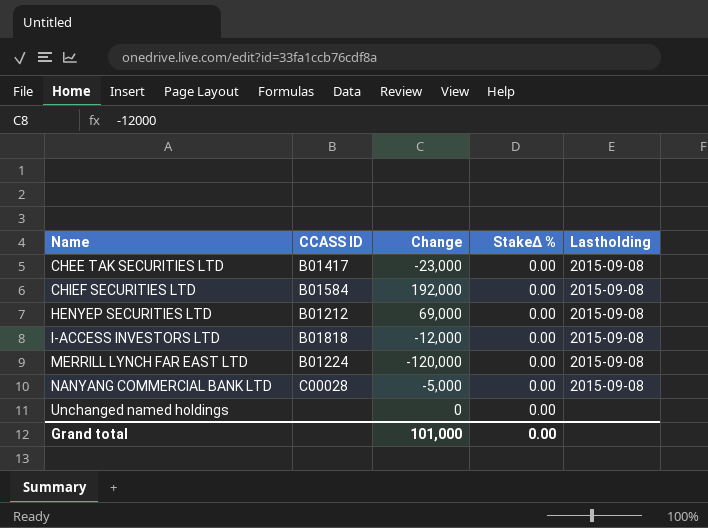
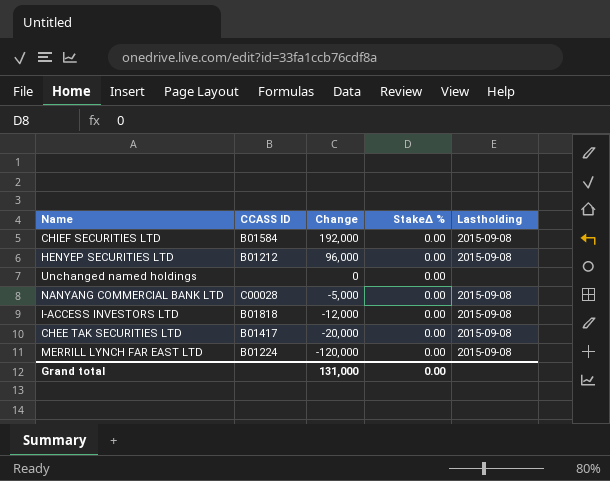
row order: Name ascending -> Change descending
HENYEP SECURITIES LTD | Change: 69,000 -> 96,000
CHEE TAK SECURITIES LTD | Change: -23,000 -> -20,000
Grand total | Change: 101,000 -> 131,000

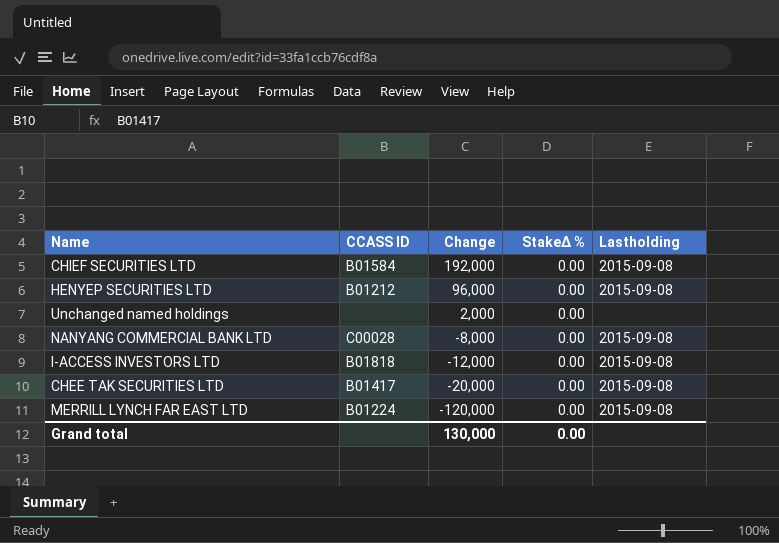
Unchanged named holdings | Change: 0 -> 2,000
NANYANG COMMERCIAL BANK LTD | Change: -5,000 -> -8,000
Grand total | Change: 131,000 -> 130,000

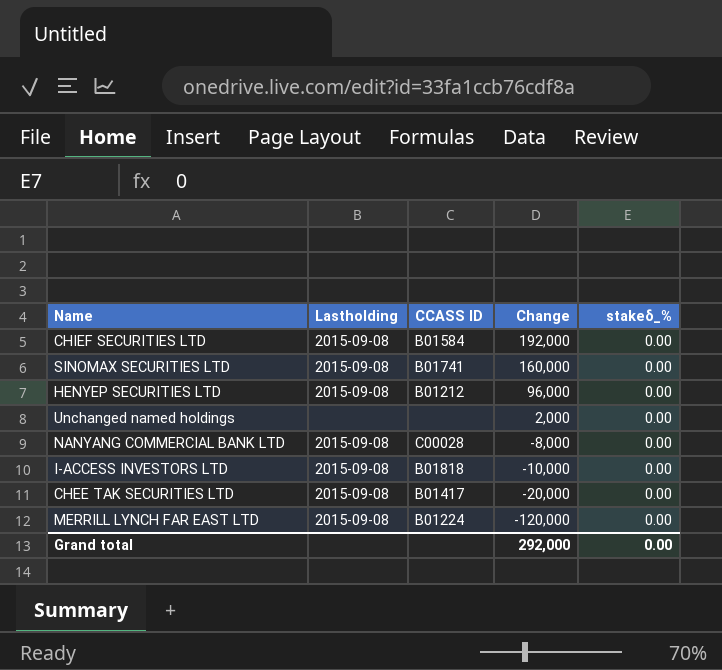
column Lastholding | position: 5 -> 2
column name: StakeΔ % -> stakeδ_%
row SINOMAX SECURITIES LTD: none -> 2015-09-08 | B01741 | 160,000 | 0.00
I-ACCESS INVESTORS LTD | Change: -12,000 -> -10,000
Grand total | Change: 130,000 -> 292,000

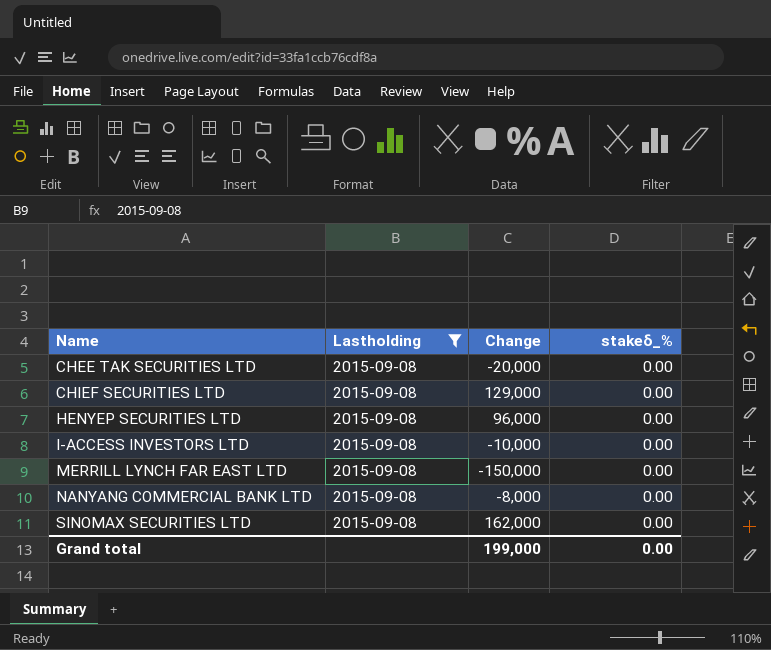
filter: none -> Lastholding = 2015-09-08
row order: Change descending -> Name ascending
column CCASS ID | position: 3 -> none
CHIEF SECURITIES LTD | Change: 192,000 -> 129,000
MERRILL LYNCH FAR EAST LTD | Change: -120,000 -> -150,000
SINOMAX SECURITIES LTD | Change: 160,000 -> 162,000
Grand total | Change: 292,000 -> 199,000

